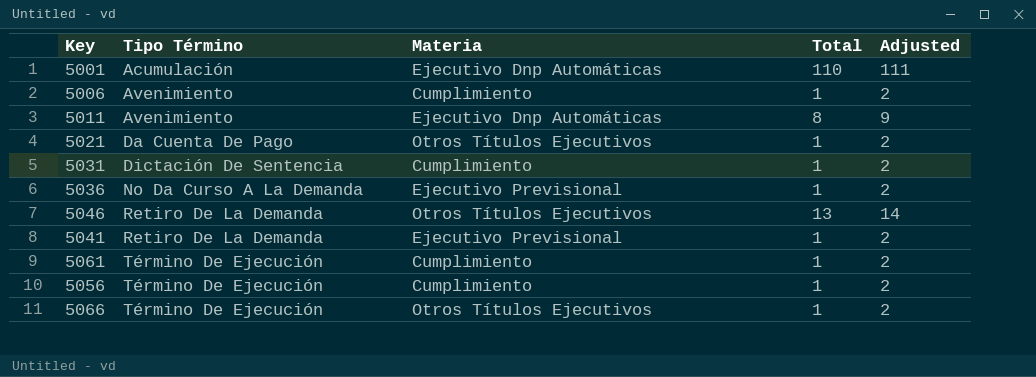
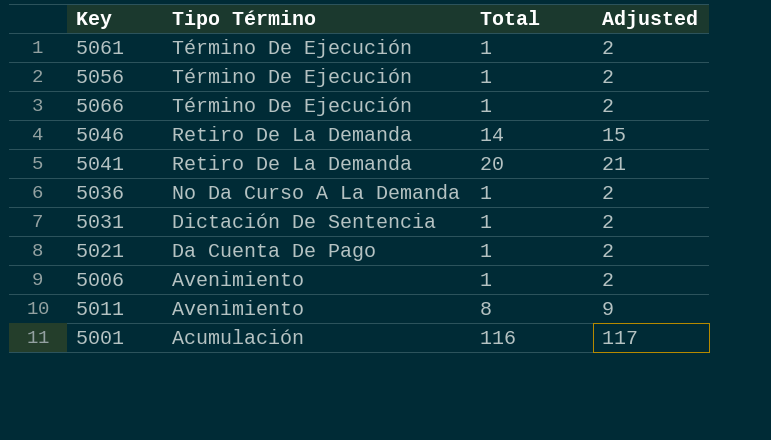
row order: Tipo Término ascending -> Tipo Término descending
column Materia | position: 3 -> none
5046 | Total: 13 -> 14
5046 | Adjusted: 14 -> 15
5041 | Total: 1 -> 20
5041 | Adjusted: 2 -> 21
5001 | Total: 110 -> 116
5001 | Adjusted: 111 -> 117

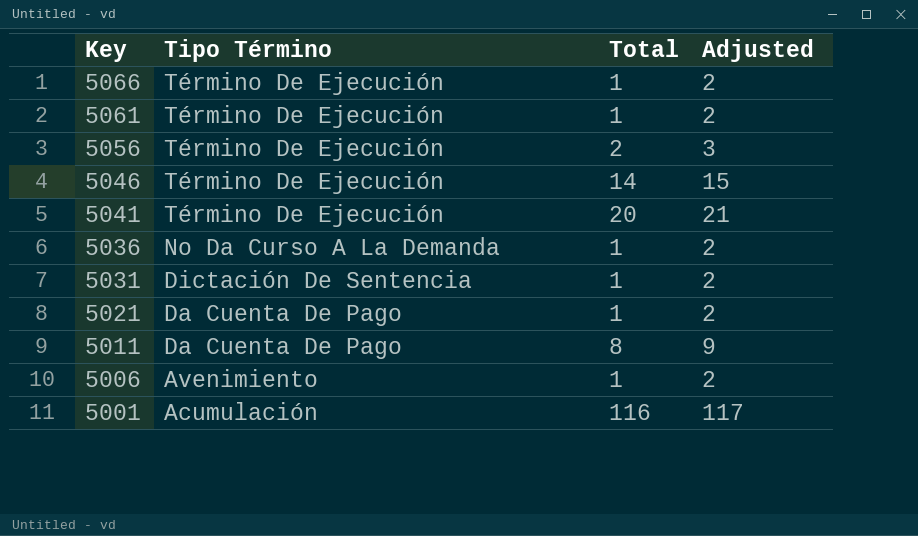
row order: Tipo Término descending -> Key descending
5056 | Total: 1 -> 2
5056 | Adjusted: 2 -> 3
5046 | Tipo Término: Retiro De La Demanda -> Término De Ejecución
5041 | Tipo Término: Retiro De La Demanda -> Término De Ejecución
5011 | Tipo Término: Avenimiento -> Da Cuenta De Pago

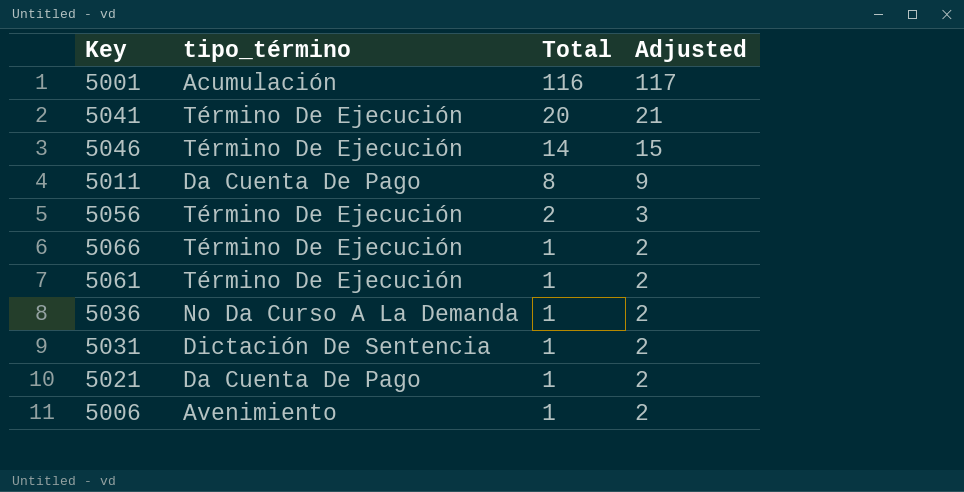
row order: Key descending -> Total descending
column name: Tipo Término -> tipo_término

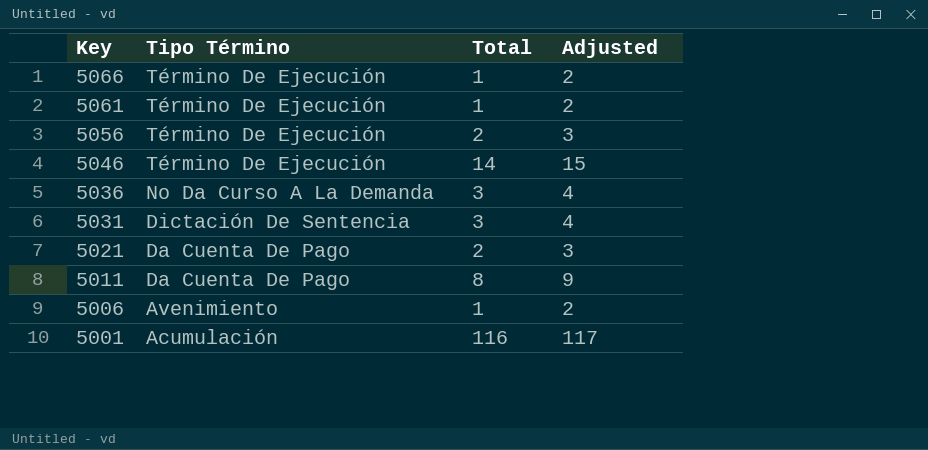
row order: Total descending -> Key descending
column name: tipo_término -> Tipo Término
row 5041: Término De Ejecución | 20 | 21 -> none
5036 | Total: 1 -> 3
5036 | Adjusted: 2 -> 4
5031 | Total: 1 -> 3
5031 | Adjusted: 2 -> 4
5021 | Total: 1 -> 2
5021 | Adjusted: 2 -> 3

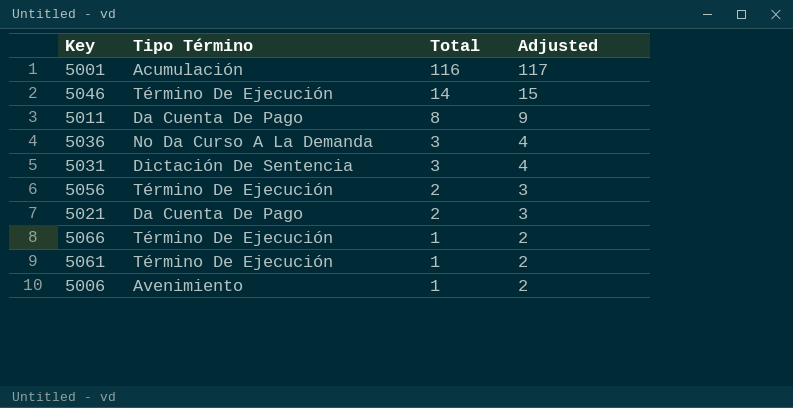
row order: Key descending -> Total descending

